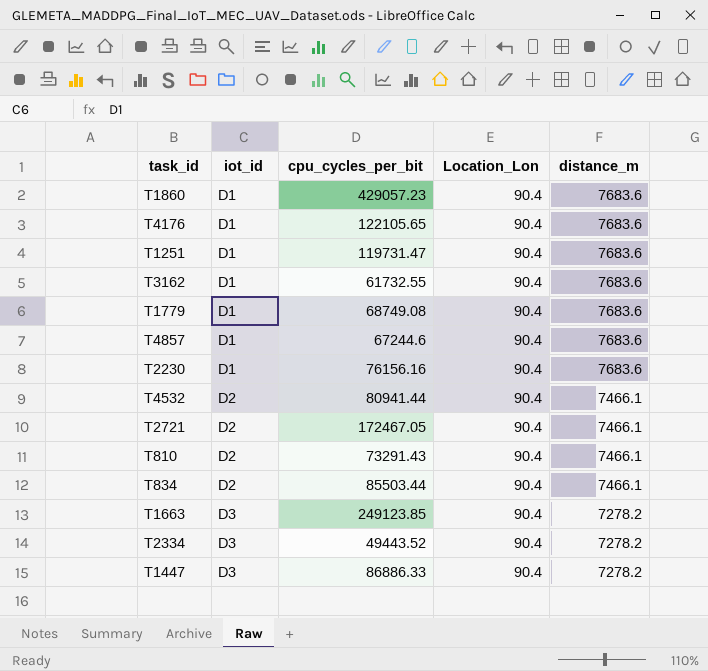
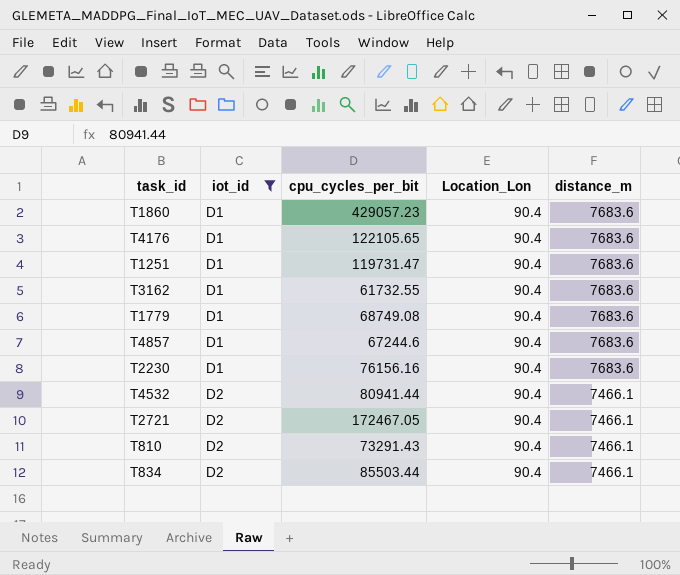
filter: none -> iot_id != D3

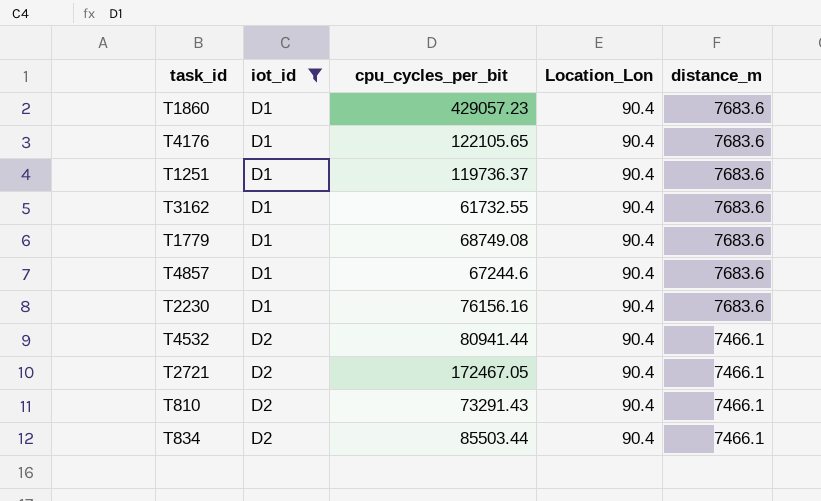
T1251 | cpu_cycles_per_bit: 119731.47 -> 119736.37

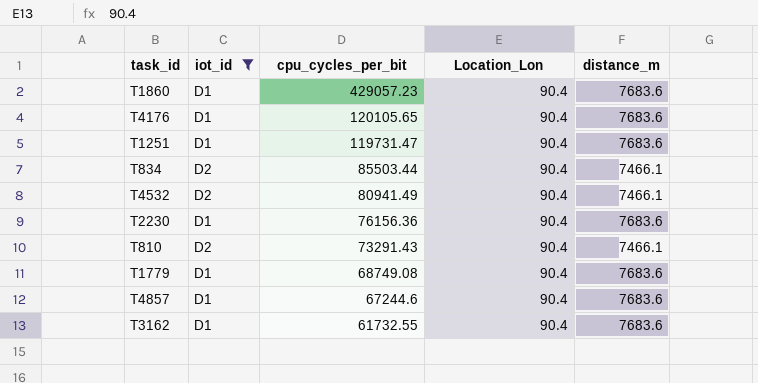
row order: iot_id ascending -> cpu_cycles_per_bit descending
row T2721: D2 | 172467.05 | 90.4 | 7466.1 -> none
T4176 | cpu_cycles_per_bit: 122105.65 -> 120105.65
T1251 | cpu_cycles_per_bit: 119736.37 -> 119731.47
T4532 | cpu_cycles_per_bit: 80941.44 -> 80941.49
T2230 | cpu_cycles_per_bit: 76156.16 -> 76156.36

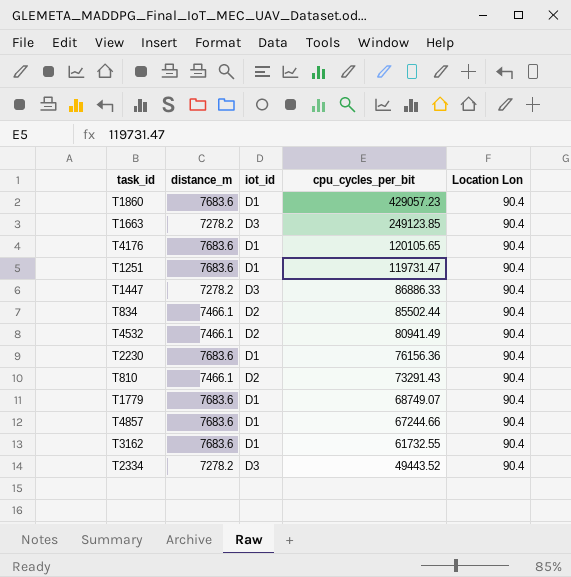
filter: iot_id != D3 -> none
column distance_m | position: 5 -> 2
column name: Location_Lon -> Location Lon
T834 | cpu_cycles_per_bit: 85503.44 -> 85502.44
T1779 | cpu_cycles_per_bit: 68749.08 -> 68749.07
T4857 | cpu_cycles_per_bit: 67244.6 -> 67244.66

